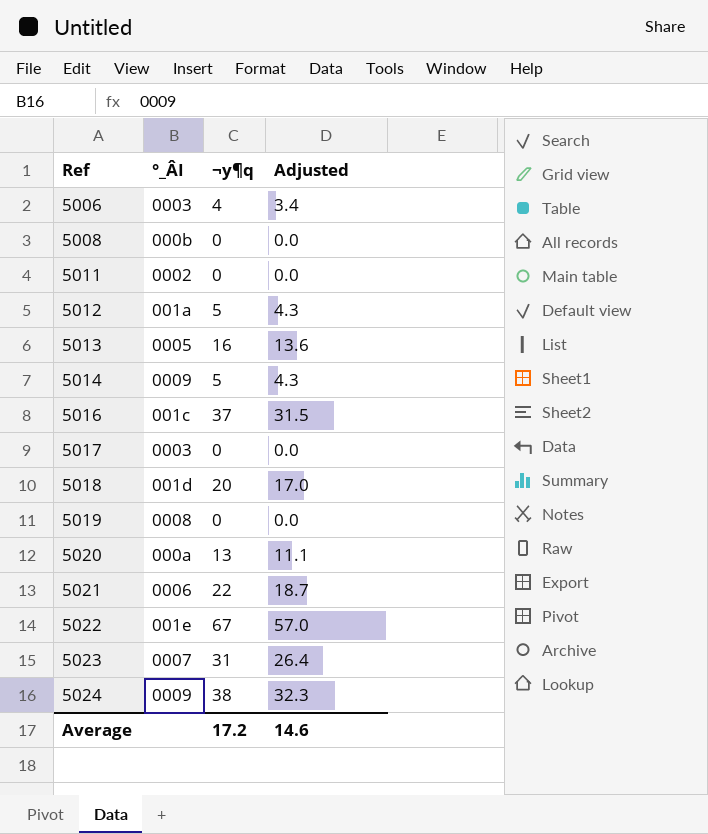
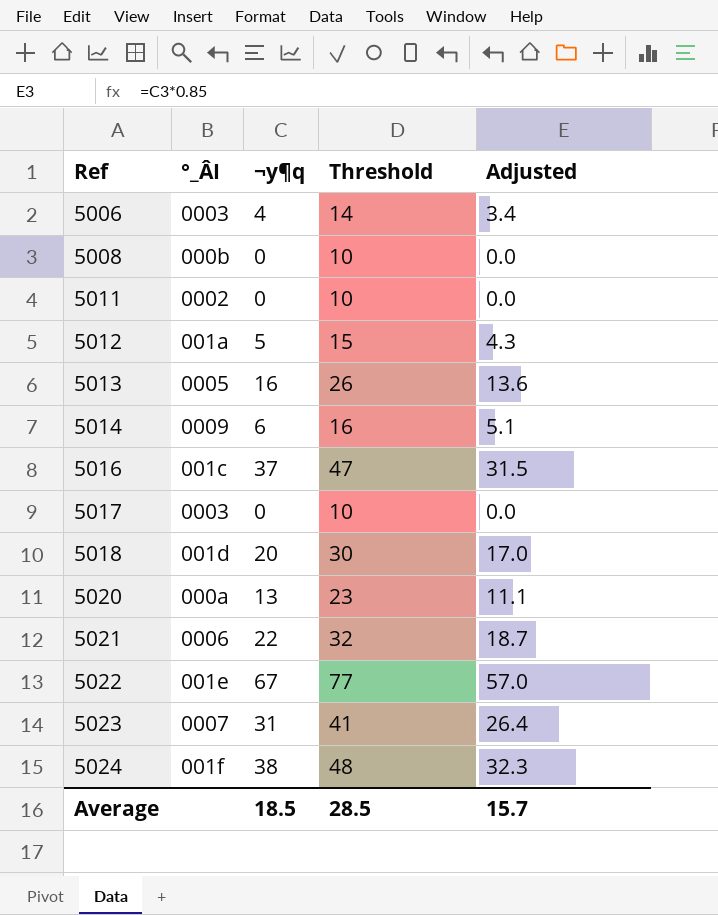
column Threshold | formula: none -> [¬y¶q] + 10
row 5019: 0008 | 0 | 0.0 -> none
5014 | ¬y¶q: 5 -> 6
5014 | Adjusted: 4.3 -> 5.1
5024 | °_ÂI: 0009 -> 001f
Average | ¬y¶q: 17.2 -> 18.5
Average | Adjusted: 14.6 -> 15.7

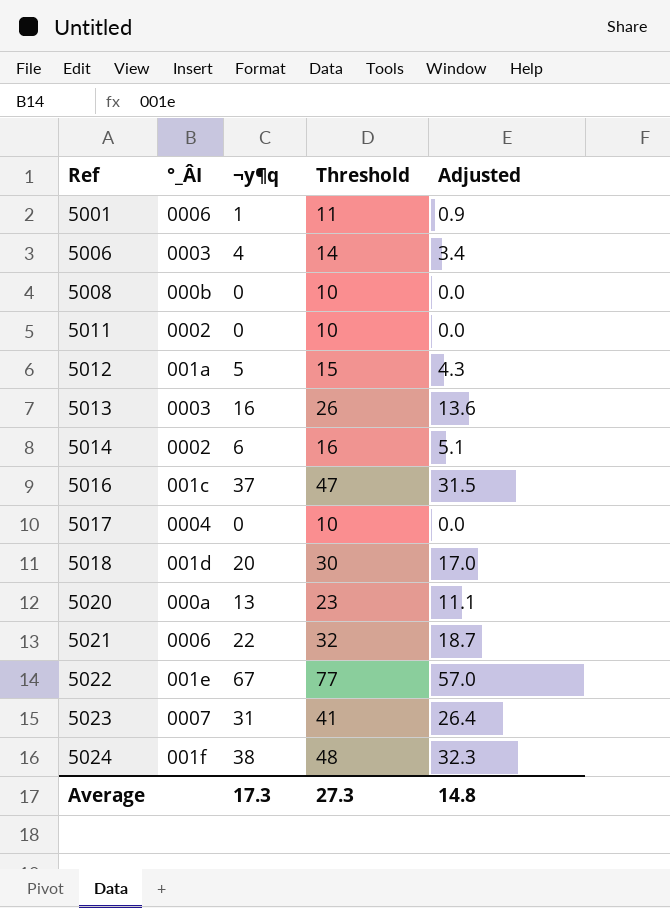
row 5001: none -> 0006 | 1 | 11 | 0.9
5013 | °_ÂI: 0005 -> 0003
5014 | °_ÂI: 0009 -> 0002
5017 | °_ÂI: 0003 -> 0004
Average | ¬y¶q: 18.5 -> 17.3
Average | Threshold: 28.5 -> 27.3
Average | Adjusted: 15.7 -> 14.8

